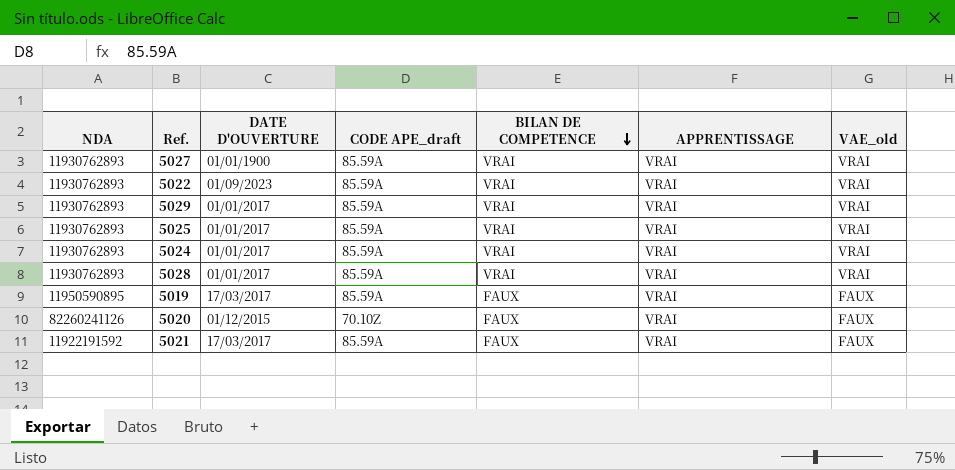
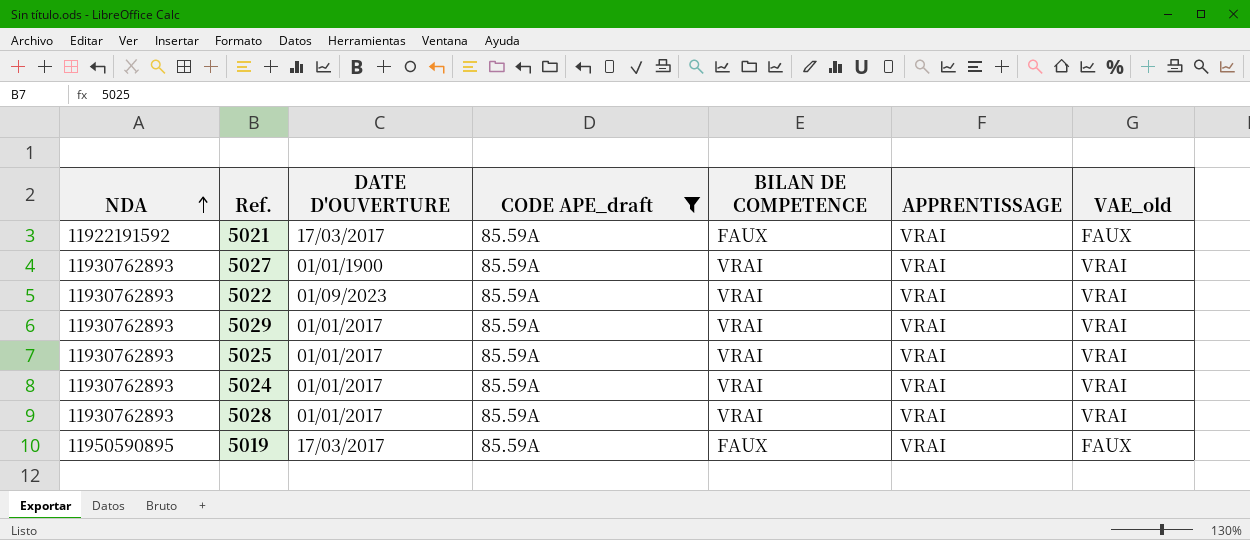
filter: none -> CODE APE_draft = 85.59A
row order: BILAN DE COMPETENCE descending -> NDA ascending

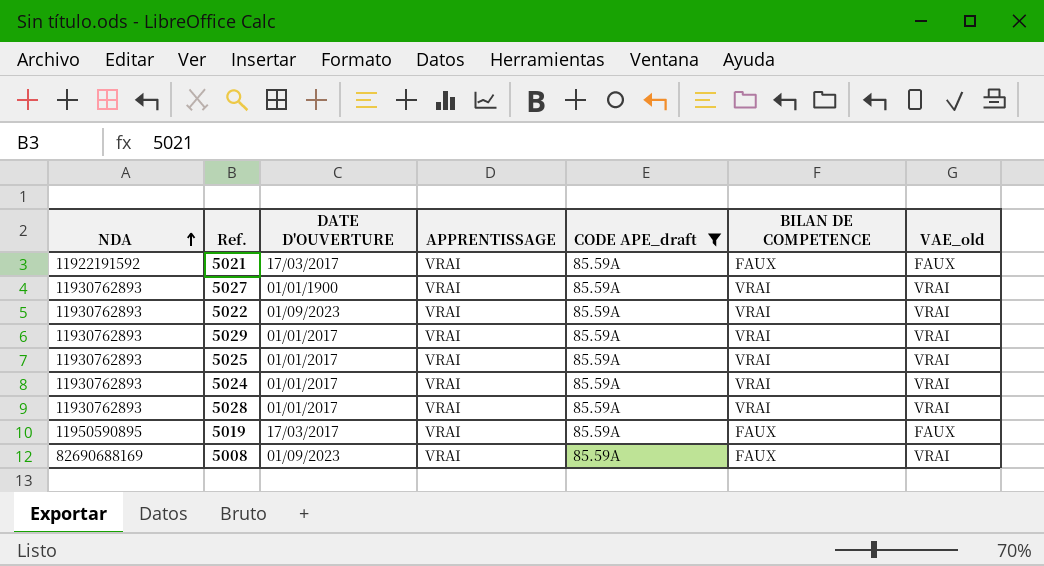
column APPRENTISSAGE | position: 6 -> 4
row 5008: none -> 82690688169 | 01/09/2023 | VRAI | 85.59A | FAUX | VRAI

